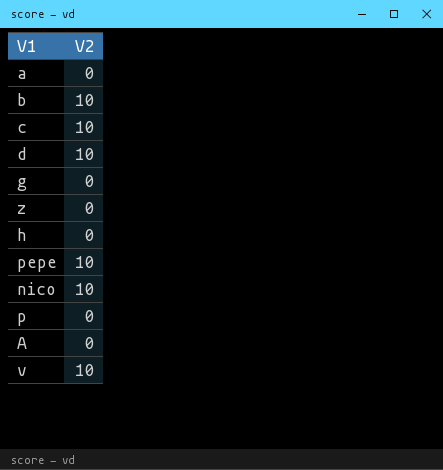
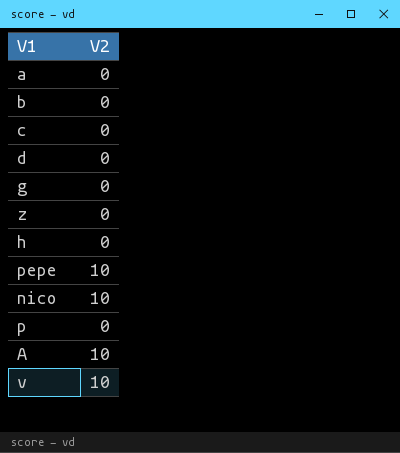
b | V2: 10 -> 0
c | V2: 10 -> 0
d | V2: 10 -> 0
A | V2: 0 -> 10

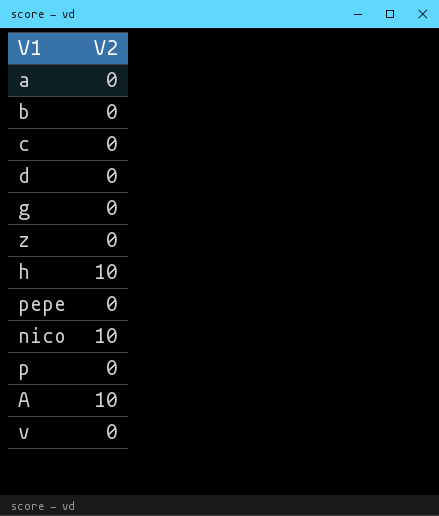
h | V2: 0 -> 10
pepe | V2: 10 -> 0
v | V2: 10 -> 0

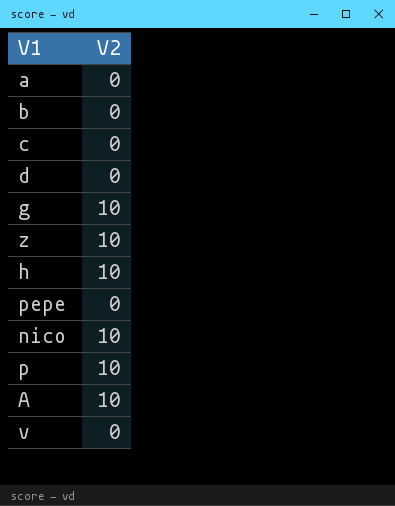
g | V2: 0 -> 10
z | V2: 0 -> 10
p | V2: 0 -> 10

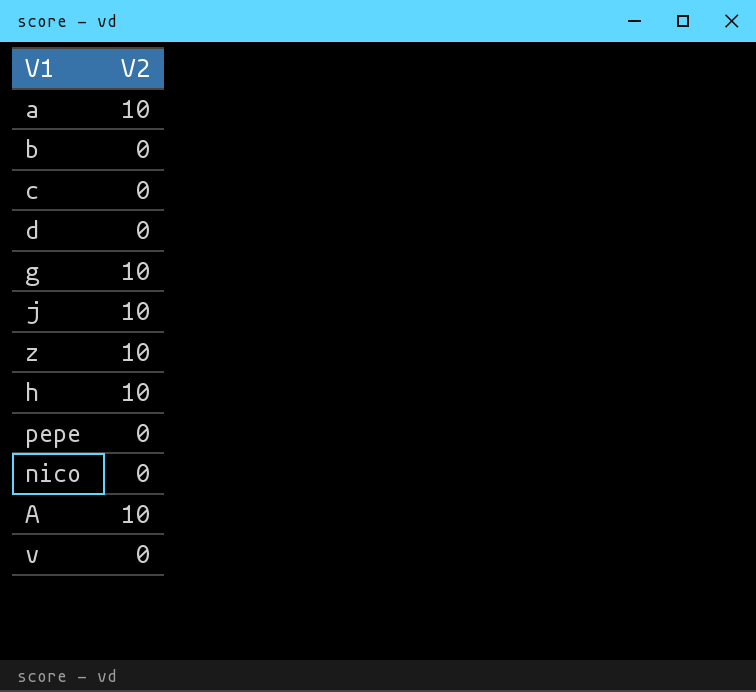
row p: 10 -> none
a | V2: 0 -> 10
row j: none -> 10
nico | V2: 10 -> 0

